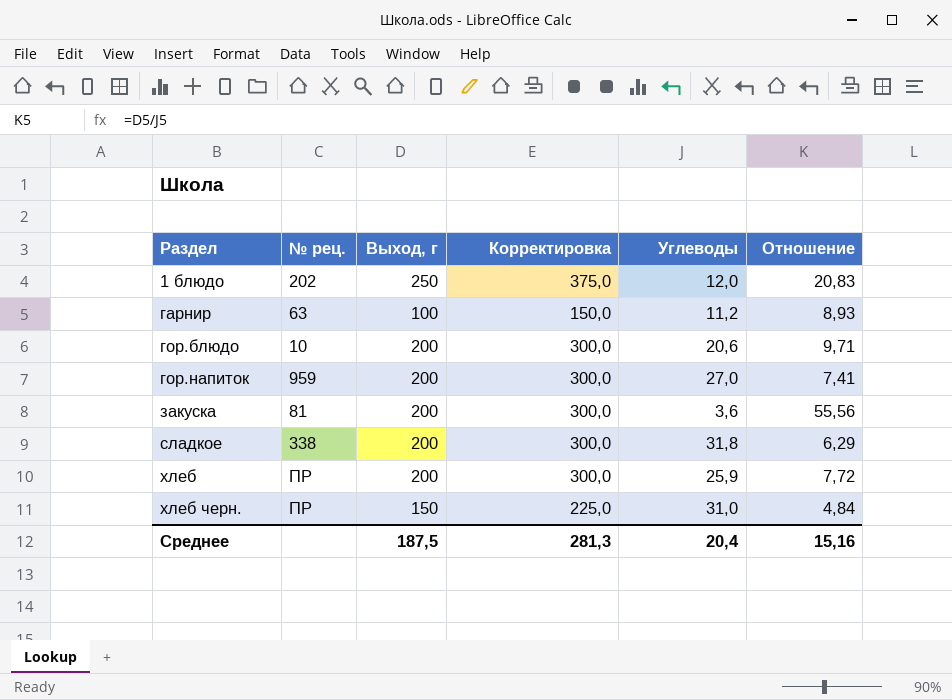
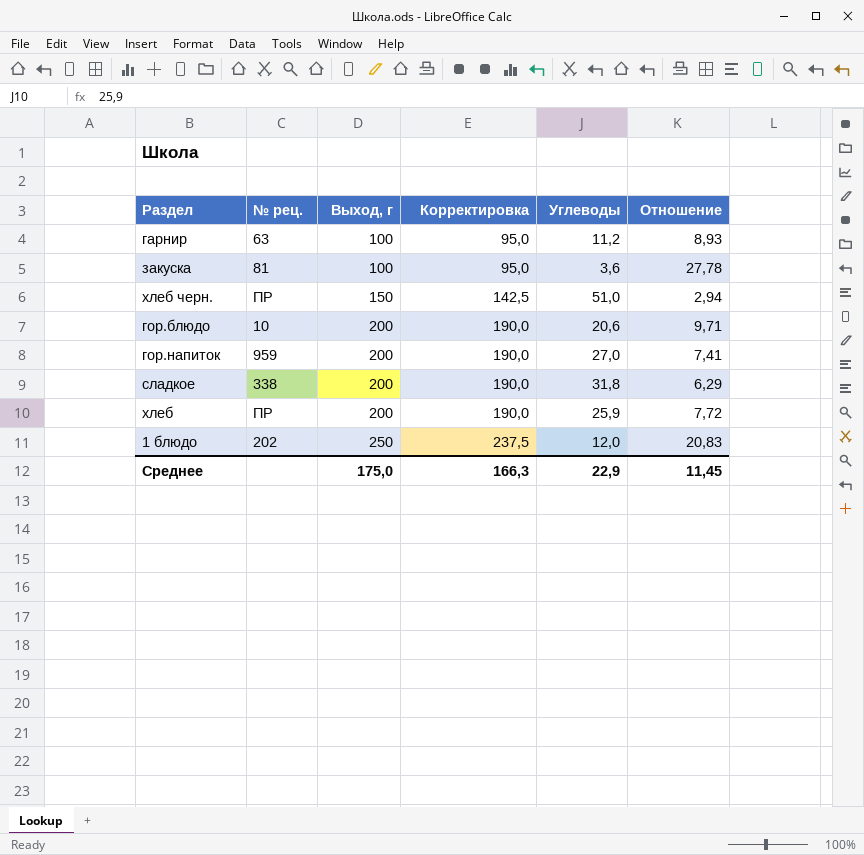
row order: Раздел ascending -> Выход, г ascending
column Корректировка | formula: [Выход, г] * 1,5 -> [Выход, г] * 0,95
закуска | Выход, г: 200 -> 100
закуска | Отношение: 55,56 -> 27,78
хлеб черн. | Углеводы: 31,0 -> 51,0
хлеб черн. | Отношение: 4,84 -> 2,94
Среднее | Выход, г: 187,5 -> 175,0
Среднее | Корректировка: 281,3 -> 166,3
Среднее | Углеводы: 20,4 -> 22,9
Среднее | Отношение: 15,16 -> 11,45

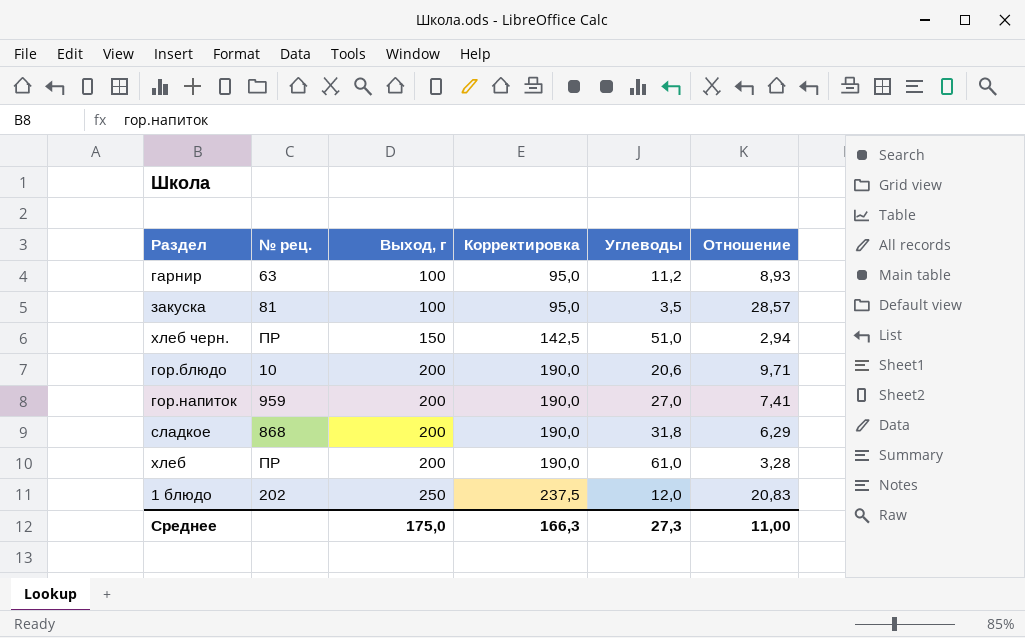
закуска | Углеводы: 3,6 -> 3,5
закуска | Отношение: 27,78 -> 28,57
сладкое | № рец.: 338 -> 868
хлеб | Углеводы: 25,9 -> 61,0
хлеб | Отношение: 7,72 -> 3,28
Среднее | Углеводы: 22,9 -> 27,3
Среднее | Отношение: 11,45 -> 11,00

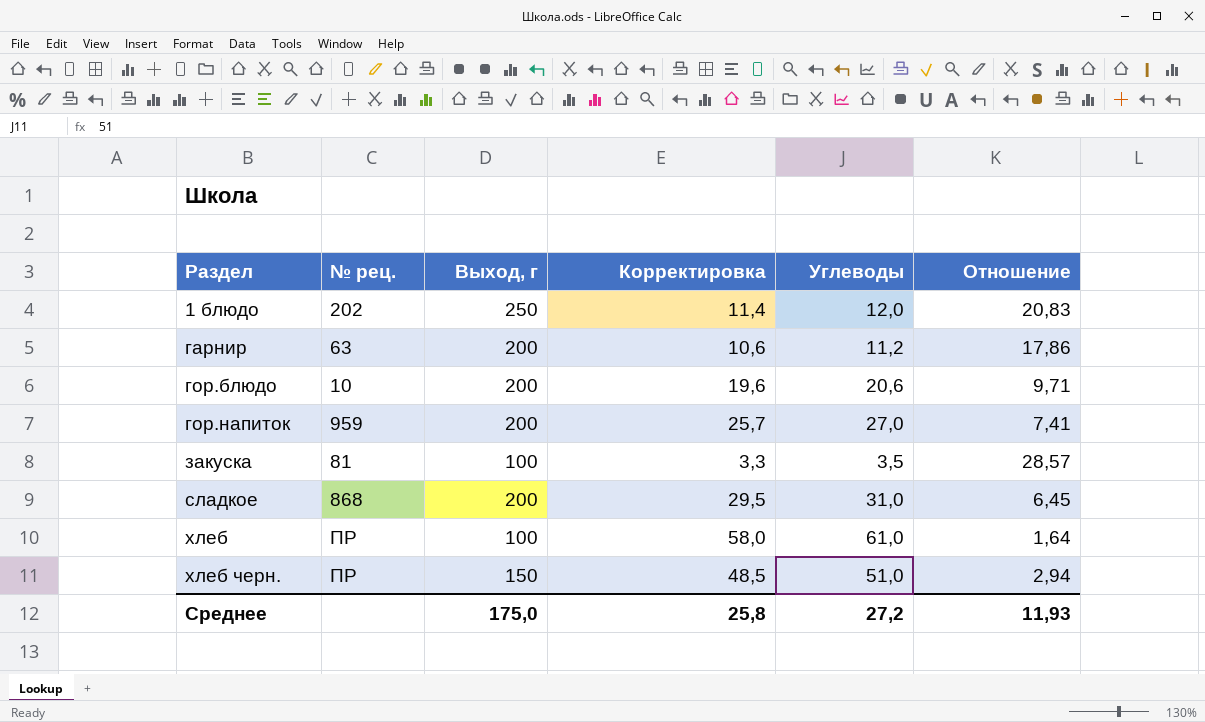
row order: Выход, г ascending -> Раздел ascending
column Корректировка | formula: [Выход, г] * 0,95 -> [Углеводы] * 0,95
гарнир | Выход, г: 100 -> 200
гарнир | Отношение: 8,93 -> 17,86
сладкое | Углеводы: 31,8 -> 31,0
сладкое | Отношение: 6,29 -> 6,45
хлеб | Выход, г: 200 -> 100
хлеб | Отношение: 3,28 -> 1,64
Среднее | Корректировка: 166,3 -> 25,8
Среднее | Углеводы: 27,3 -> 27,2
Среднее | Отношение: 11,00 -> 11,93

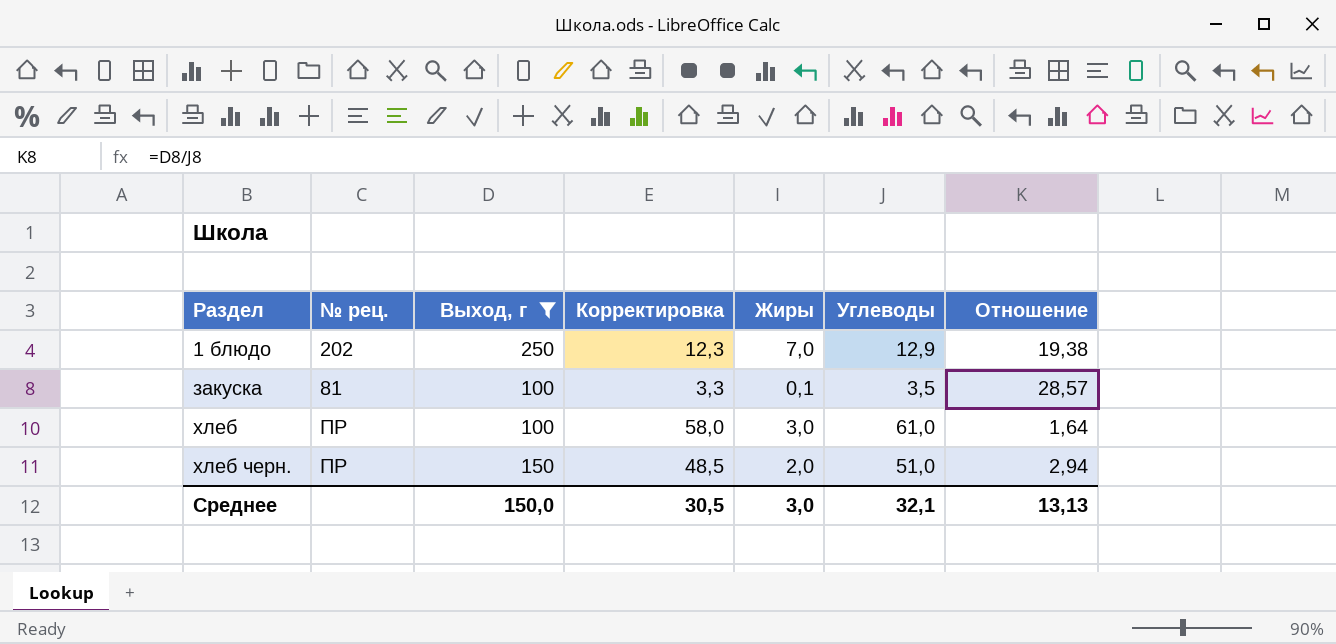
filter: none -> Выход, г != 200
column Жиры | position: none -> 5
1 блюдо | Корректировка: 11,4 -> 12,3
1 блюдо | Углеводы: 12,0 -> 12,9
1 блюдо | Отношение: 20,83 -> 19,38
Среднее | Выход, г: 175,0 -> 150,0
Среднее | Корректировка: 25,8 -> 30,5
Среднее | Углеводы: 27,2 -> 32,1
Среднее | Отношение: 11,93 -> 13,13

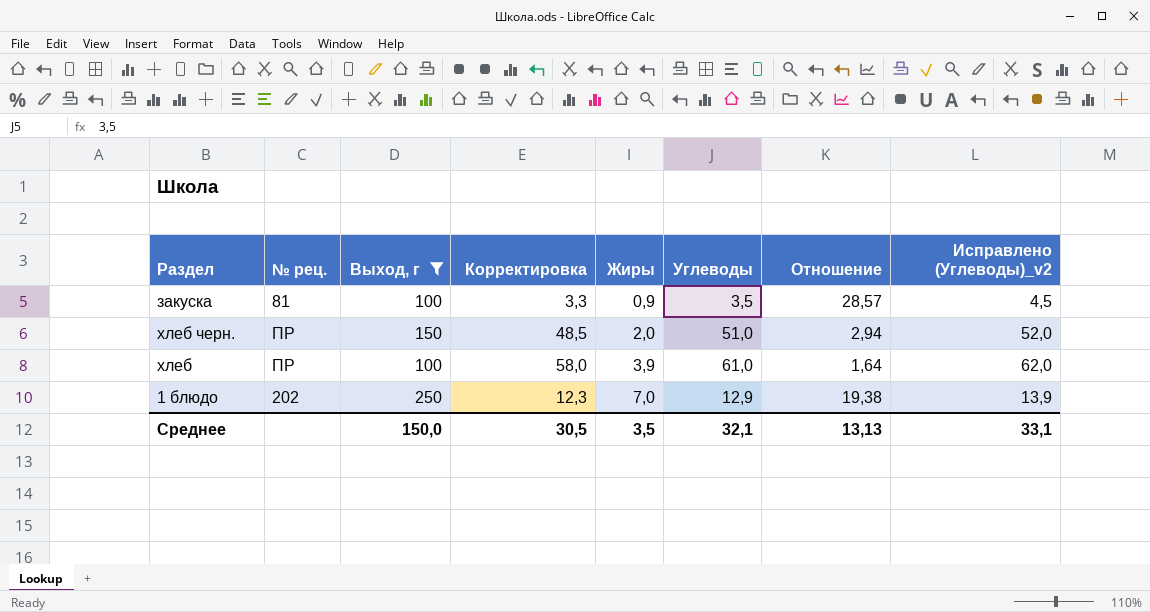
row order: Раздел ascending -> Жиры ascending
column Исправлено (Углеводы)_v2 | formula: none -> [Углеводы] + 1
закуска | Жиры: 0,1 -> 0,9
хлеб | Жиры: 3,0 -> 3,9
Среднее | Жиры: 3,0 -> 3,5

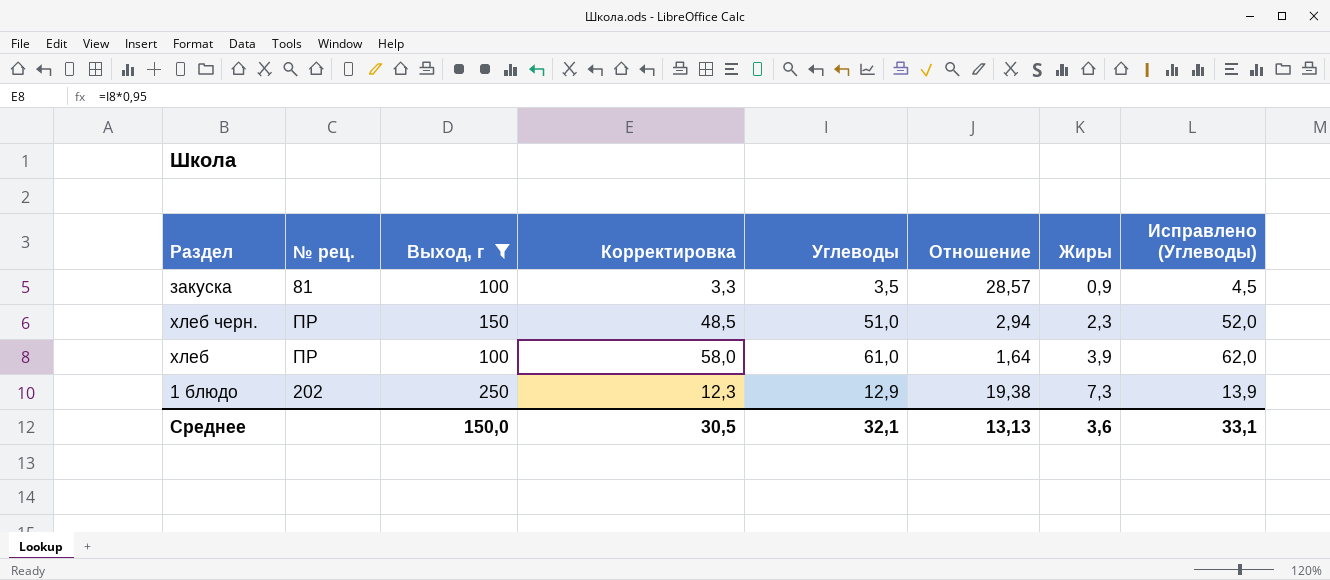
column Жиры | position: 5 -> 7
column name: Исправлено (Углеводы)_v2 -> Исправлено (Углеводы)
хлеб черн. | Жиры: 2,0 -> 2,3
1 блюдо | Жиры: 7,0 -> 7,3
Среднее | Жиры: 3,5 -> 3,6

